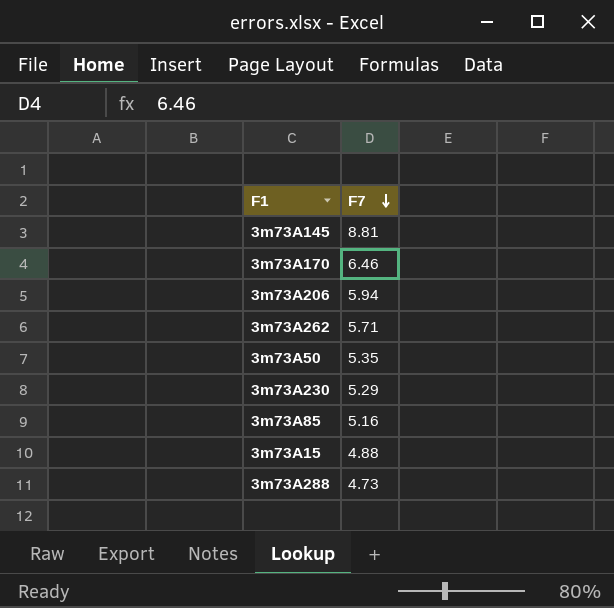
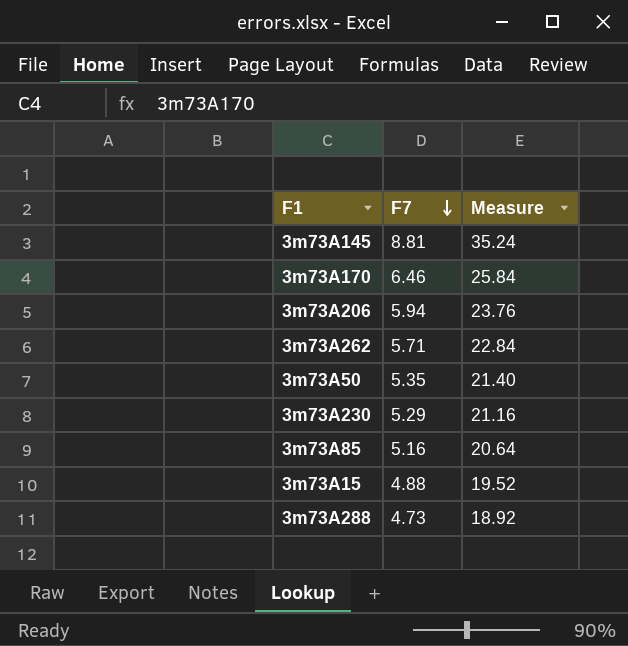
column Measure | formula: none -> [F7] * 4

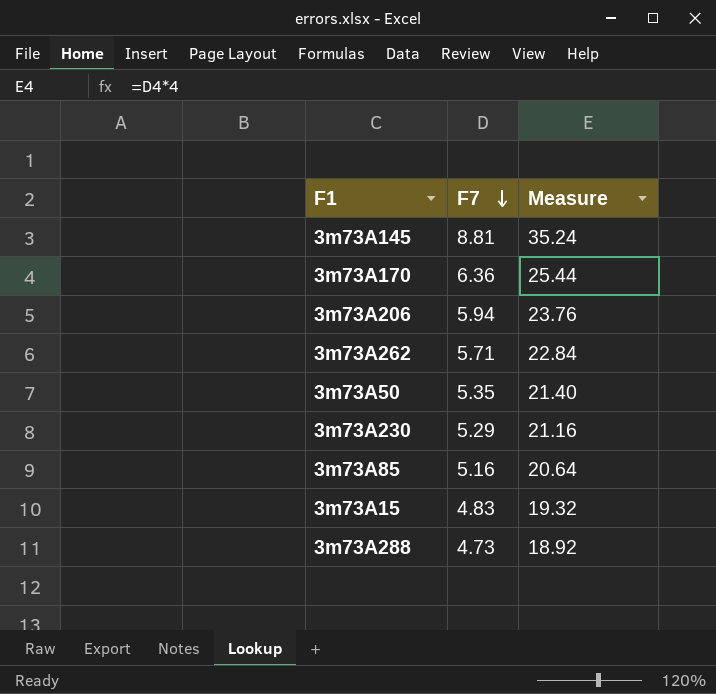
3m73A170 | F7: 6.46 -> 6.36
3m73A170 | Measure: 25.84 -> 25.44
3m73A15 | F7: 4.88 -> 4.83
3m73A15 | Measure: 19.52 -> 19.32

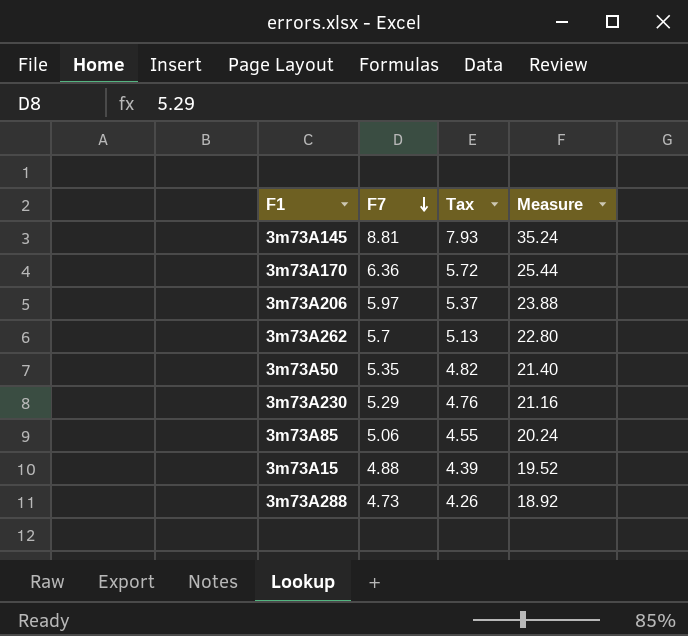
column Tax | formula: none -> [F7] * 0.9
3m73A206 | F7: 5.94 -> 5.97
3m73A206 | Measure: 23.76 -> 23.88
3m73A262 | F7: 5.71 -> 5.7
3m73A262 | Measure: 22.84 -> 22.80
3m73A85 | F7: 5.16 -> 5.06
3m73A85 | Measure: 20.64 -> 20.24
3m73A15 | F7: 4.83 -> 4.88
3m73A15 | Measure: 19.32 -> 19.52

